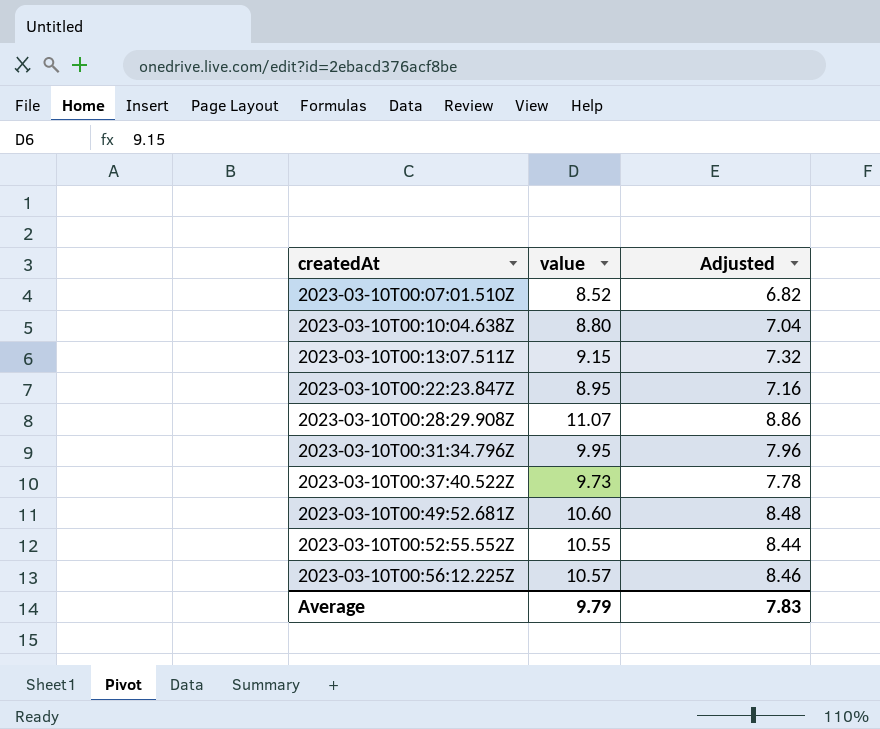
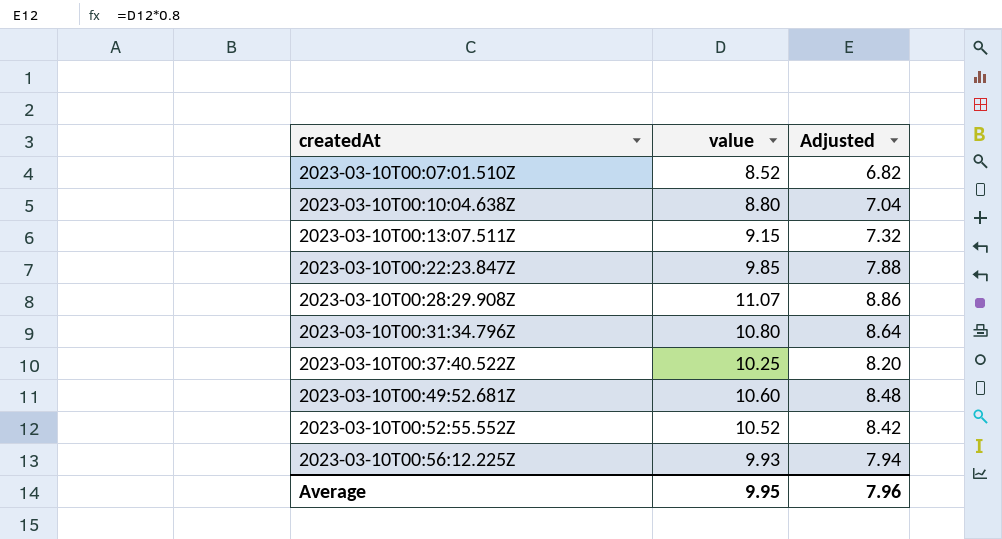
2023-03-10T00:22:23.847Z | value: 8.95 -> 9.85
2023-03-10T00:22:23.847Z | Adjusted: 7.16 -> 7.88
2023-03-10T00:31:34.796Z | value: 9.95 -> 10.80
2023-03-10T00:31:34.796Z | Adjusted: 7.96 -> 8.64
2023-03-10T00:37:40.522Z | value: 9.73 -> 10.25
2023-03-10T00:37:40.522Z | Adjusted: 7.78 -> 8.20
2023-03-10T00:52:55.552Z | value: 10.55 -> 10.52
2023-03-10T00:52:55.552Z | Adjusted: 8.44 -> 8.42
2023-03-10T00:56:12.225Z | value: 10.57 -> 9.93
2023-03-10T00:56:12.225Z | Adjusted: 8.46 -> 7.94
Average | value: 9.79 -> 9.95
Average | Adjusted: 7.83 -> 7.96

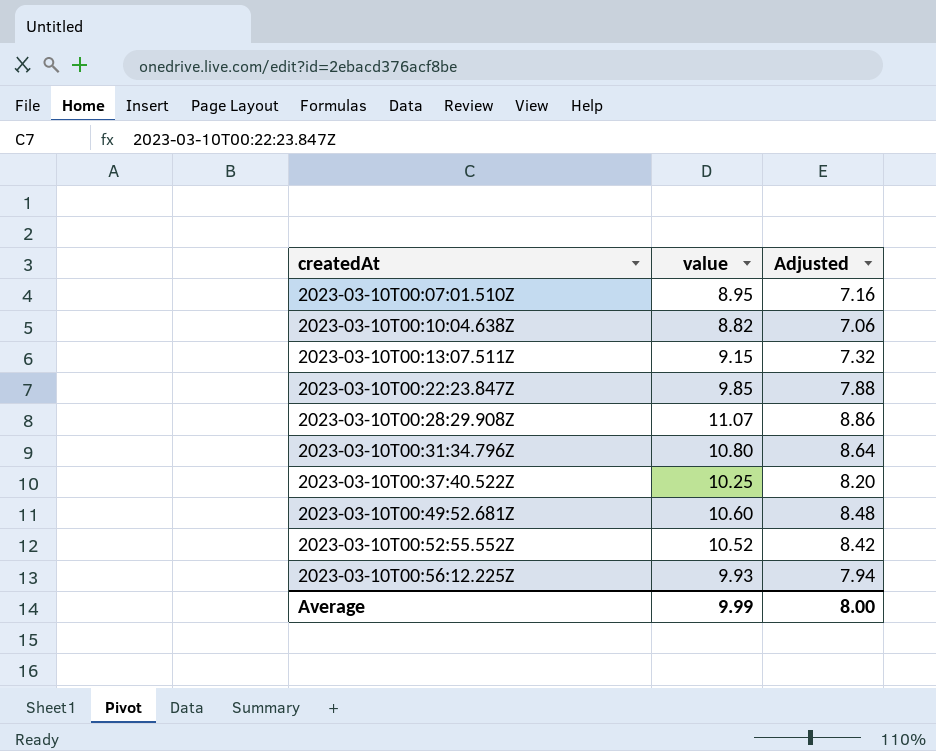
2023-03-10T00:07:01.510Z | value: 8.52 -> 8.95
2023-03-10T00:07:01.510Z | Adjusted: 6.82 -> 7.16
2023-03-10T00:10:04.638Z | value: 8.80 -> 8.82
2023-03-10T00:10:04.638Z | Adjusted: 7.04 -> 7.06
Average | value: 9.95 -> 9.99
Average | Adjusted: 7.96 -> 8.00

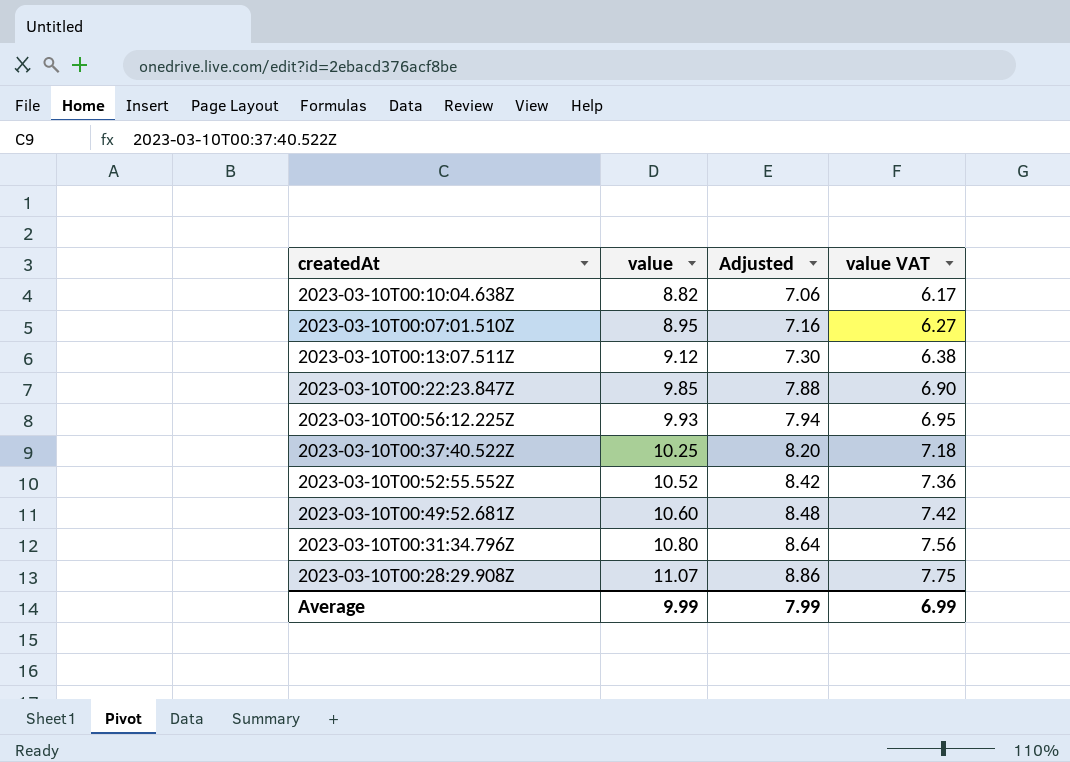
row order: createdAt ascending -> value ascending
column value VAT | formula: none -> [value] * 0.7
2023-03-10T00:13:07.511Z | value: 9.15 -> 9.12
2023-03-10T00:13:07.511Z | Adjusted: 7.32 -> 7.30
Average | Adjusted: 8.00 -> 7.99

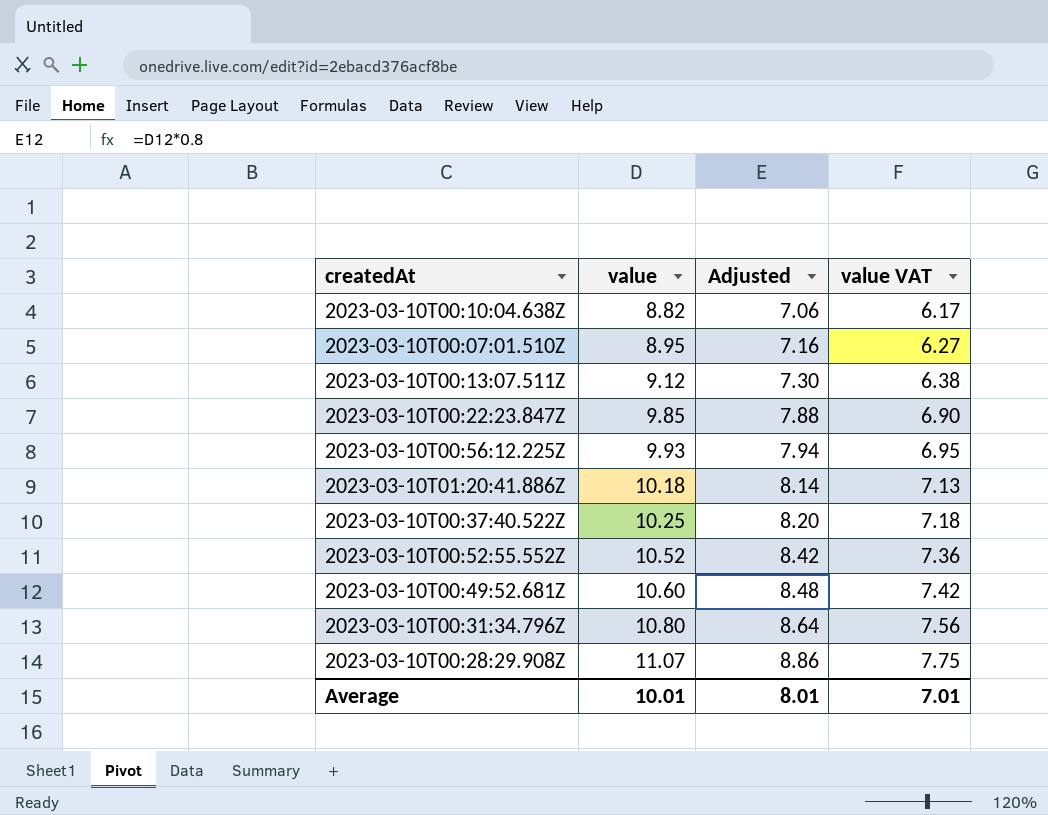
row 2023-03-10T01:20:41.886Z: none -> 10.18 | 8.14 | 7.13
Average | value: 9.99 -> 10.01
Average | Adjusted: 7.99 -> 8.01
Average | value VAT: 6.99 -> 7.01

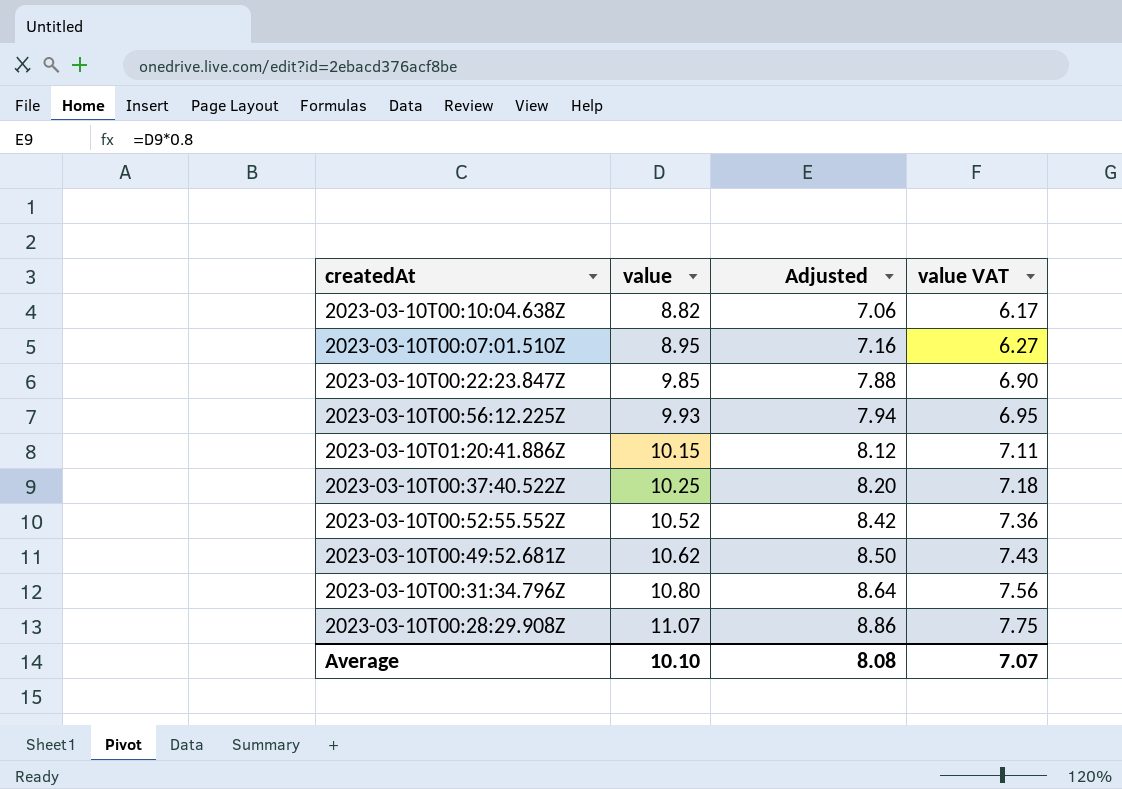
row 2023-03-10T00:13:07.511Z: 9.12 | 7.30 | 6.38 -> none
2023-03-10T01:20:41.886Z | value: 10.18 -> 10.15
2023-03-10T01:20:41.886Z | Adjusted: 8.14 -> 8.12
2023-03-10T01:20:41.886Z | value VAT: 7.13 -> 7.11
2023-03-10T00:49:52.681Z | value: 10.60 -> 10.62
2023-03-10T00:49:52.681Z | Adjusted: 8.48 -> 8.50
2023-03-10T00:49:52.681Z | value VAT: 7.42 -> 7.43
Average | value: 10.01 -> 10.10
Average | Adjusted: 8.01 -> 8.08
Average | value VAT: 7.01 -> 7.07

